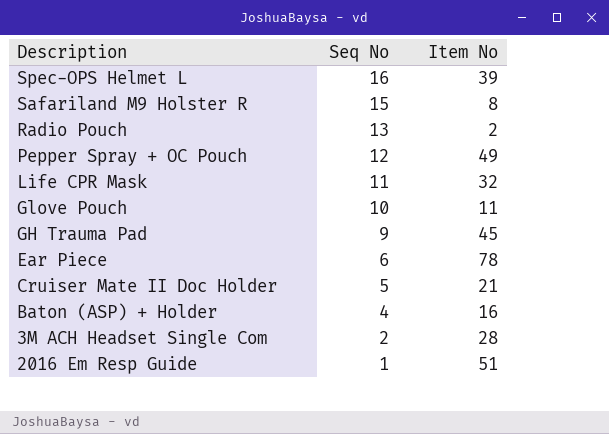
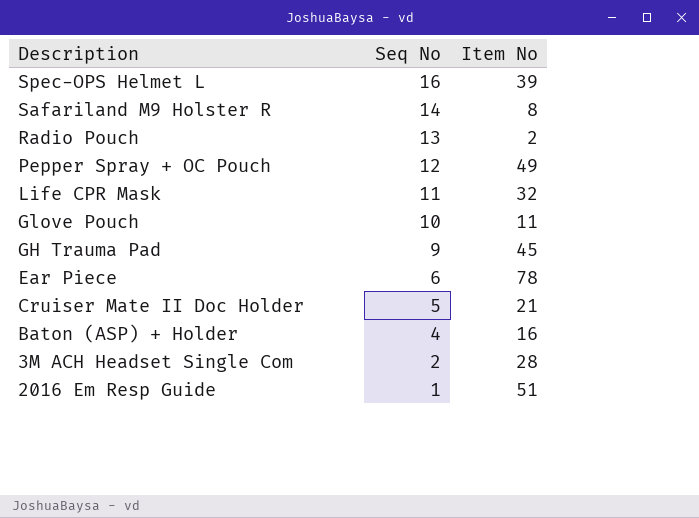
Safariland M9 Holster R | Seq No: 15 -> 14

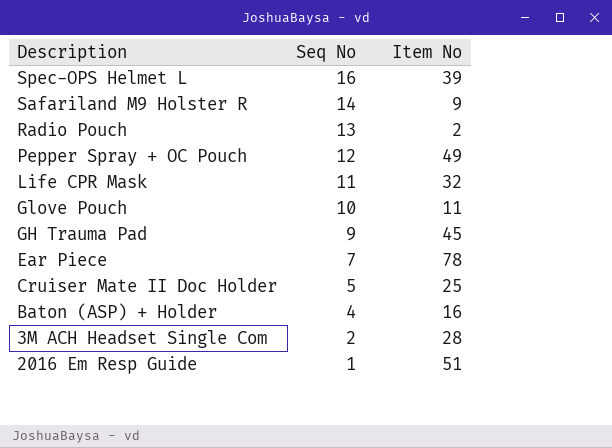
Safariland M9 Holster R | Item No: 8 -> 9
Ear Piece | Seq No: 6 -> 7
Cruiser Mate II Doc Holder | Item No: 21 -> 25

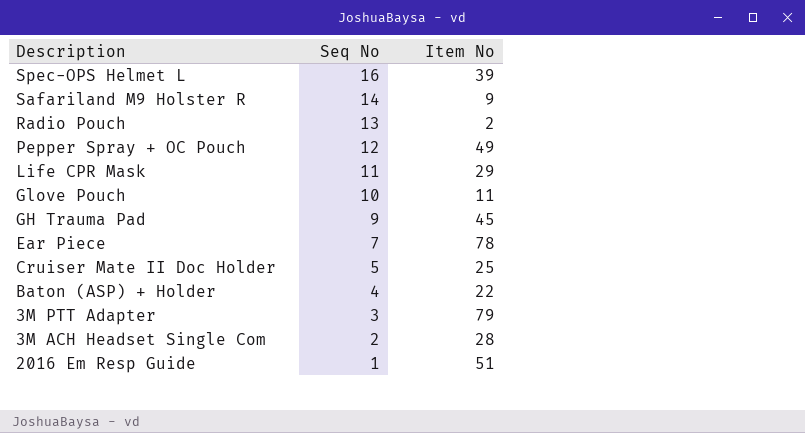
Life CPR Mask | Item No: 32 -> 29
Baton (ASP) + Holder | Item No: 16 -> 22
row 3M PTT Adapter: none -> 3 | 79

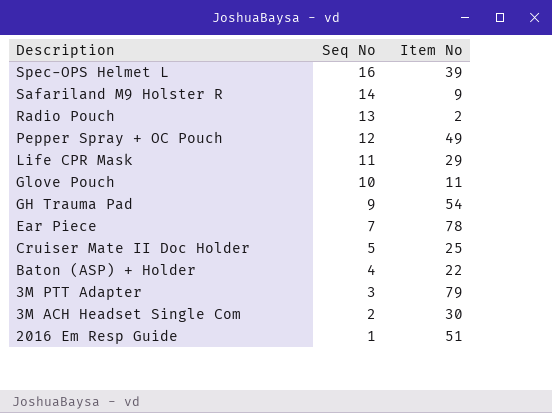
GH Trauma Pad | Item No: 45 -> 54
3M ACH Headset Single Com | Item No: 28 -> 30

